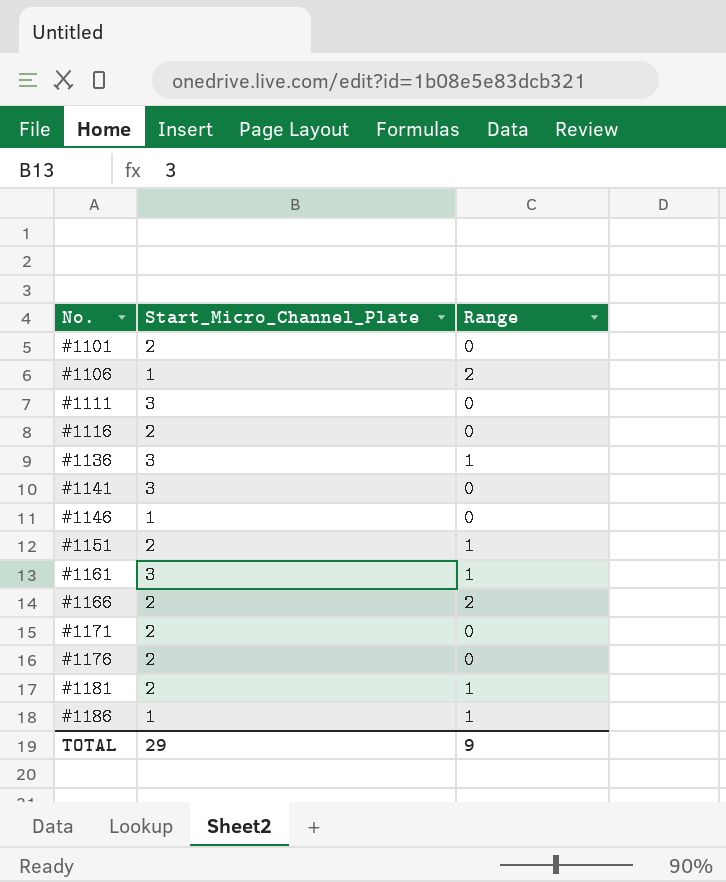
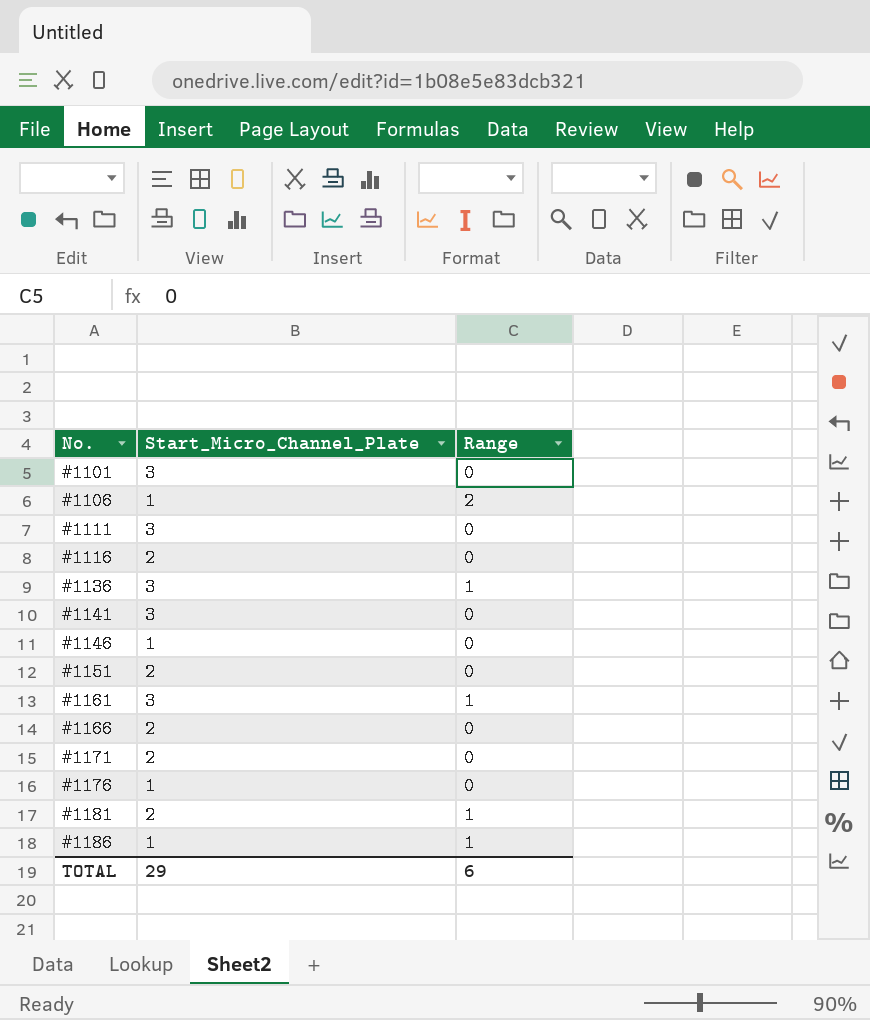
#1101 | Start_Micro_Channel_Plate: 2 -> 3
#1151 | Range: 1 -> 0
#1166 | Range: 2 -> 0
#1176 | Start_Micro_Channel_Plate: 2 -> 1
TOTAL | Range: 9 -> 6

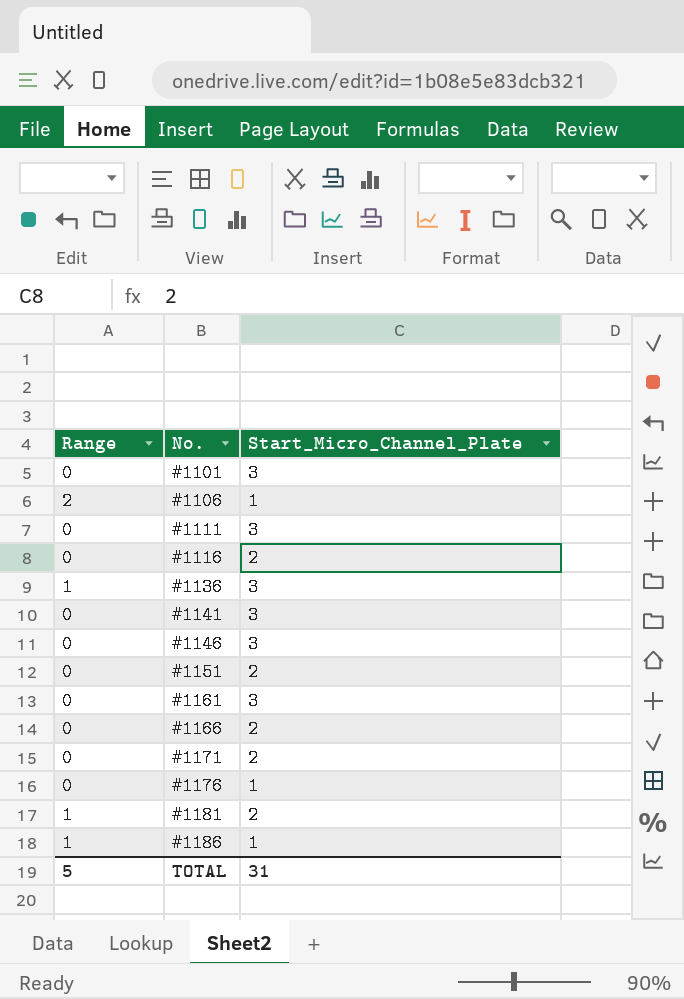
column Range | position: 3 -> 1
#1146 | Start_Micro_Channel_Plate: 1 -> 3
#1161 | Range: 1 -> 0
TOTAL | Range: 6 -> 5
TOTAL | Start_Micro_Channel_Plate: 29 -> 31

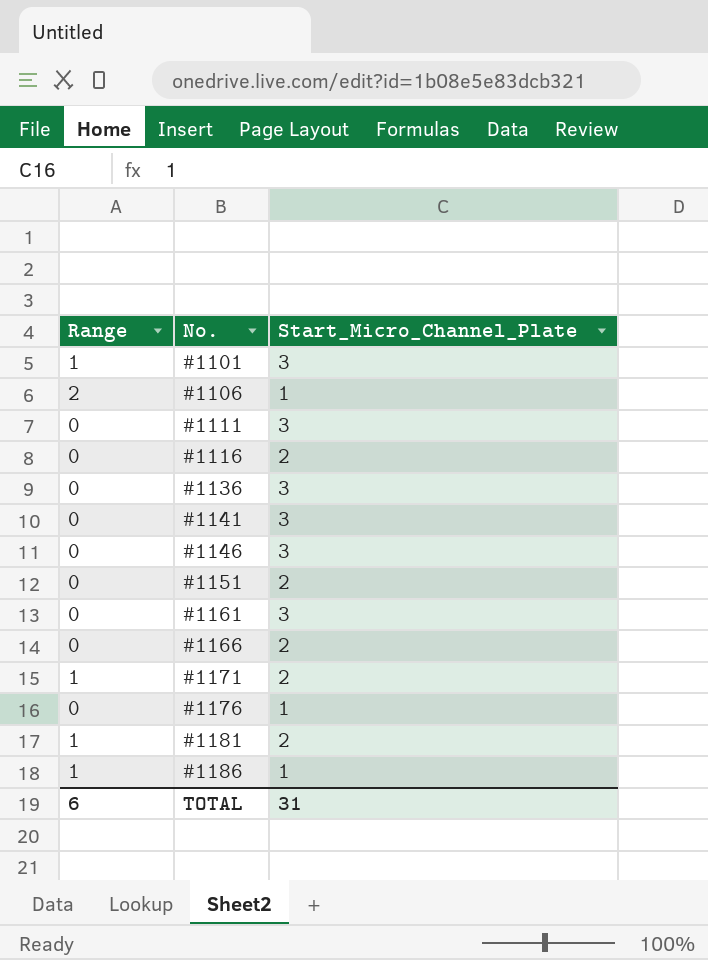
#1101 | Range: 0 -> 1
#1136 | Range: 1 -> 0
#1171 | Range: 0 -> 1
TOTAL | Range: 5 -> 6

